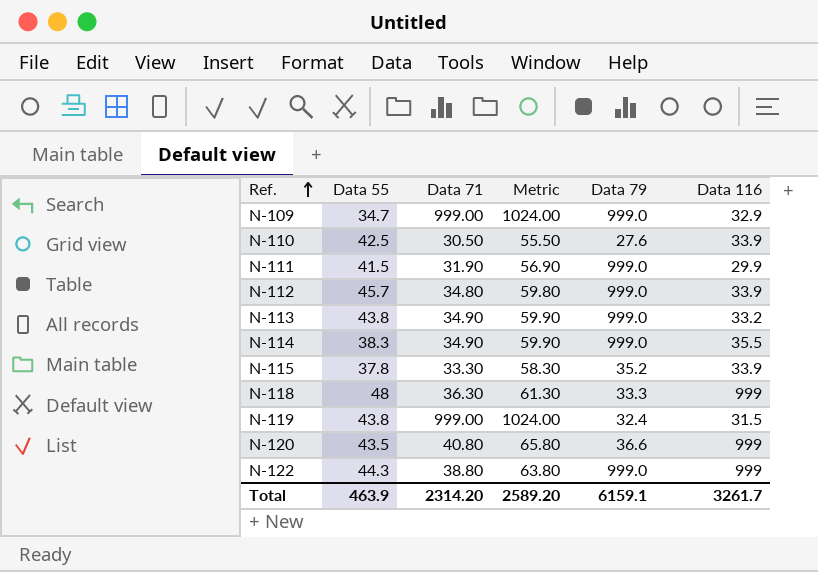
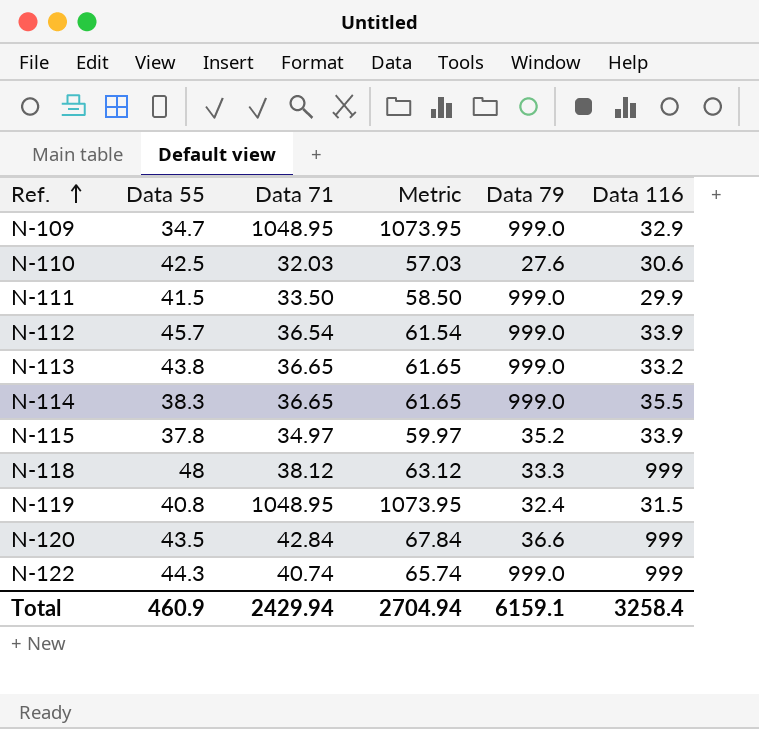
N-109 | Data 71: 999.00 -> 1048.95
N-109 | Metric: 1024.00 -> 1073.95
N-110 | Data 71: 30.50 -> 32.03
N-110 | Metric: 55.50 -> 57.03
N-110 | Data 116: 33.9 -> 30.6
N-111 | Data 71: 31.90 -> 33.50
N-111 | Metric: 56.90 -> 58.50
N-112 | Data 71: 34.80 -> 36.54
N-112 | Metric: 59.80 -> 61.54
N-113 | Data 71: 34.90 -> 36.65
N-113 | Metric: 59.90 -> 61.65
N-114 | Data 71: 34.90 -> 36.65
N-114 | Metric: 59.90 -> 61.65
N-115 | Data 71: 33.30 -> 34.97
N-115 | Metric: 58.30 -> 59.97
N-118 | Data 71: 36.30 -> 38.12
N-118 | Metric: 61.30 -> 63.12
N-119 | Data 55: 43.8 -> 40.8
N-119 | Data 71: 999.00 -> 1048.95
N-119 | Metric: 1024.00 -> 1073.95
N-120 | Data 71: 40.80 -> 42.84
N-120 | Metric: 65.80 -> 67.84
N-122 | Data 71: 38.80 -> 40.74
N-122 | Metric: 63.80 -> 65.74
Total | Data 55: 463.9 -> 460.9
Total | Data 71: 2314.20 -> 2429.94
Total | Metric: 2589.20 -> 2704.94
Total | Data 116: 3261.7 -> 3258.4

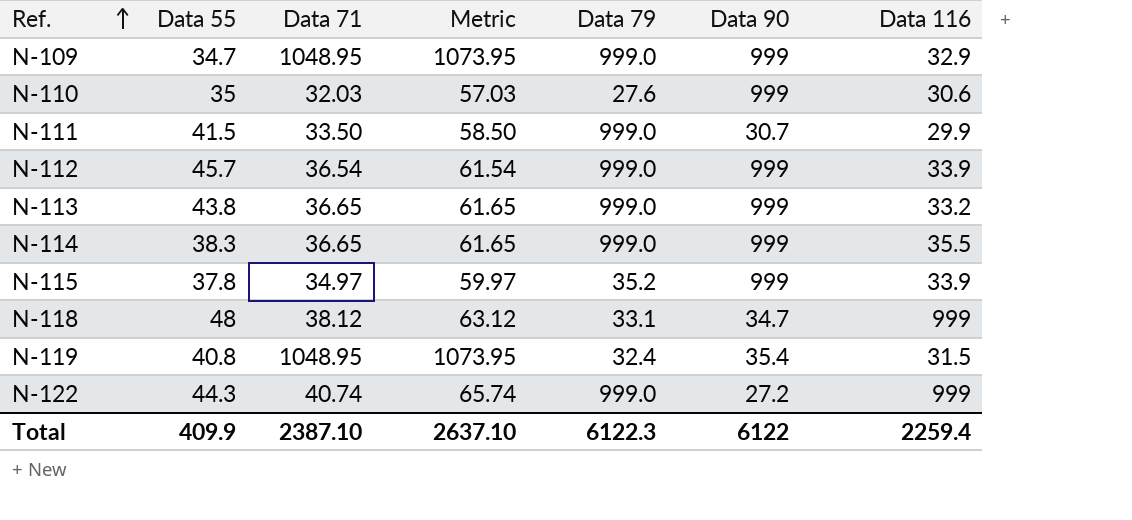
column Data 90 | position: none -> 6
row N-120: 43.5 | 42.84 | 67.84 | 36.6 | 999 -> none
N-110 | Data 55: 42.5 -> 35
N-118 | Data 79: 33.3 -> 33.1
Total | Data 55: 460.9 -> 409.9
Total | Data 71: 2429.94 -> 2387.10
Total | Metric: 2704.94 -> 2637.10
Total | Data 79: 6159.1 -> 6122.3
Total | Data 116: 3258.4 -> 2259.4

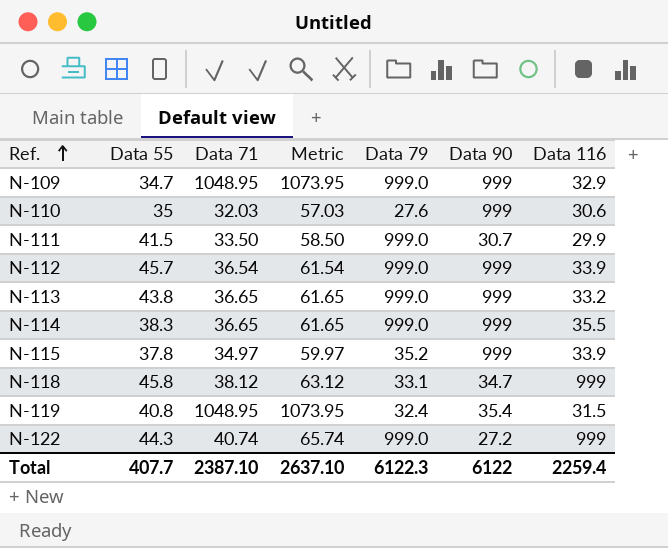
N-118 | Data 55: 48 -> 45.8
Total | Data 55: 409.9 -> 407.7

